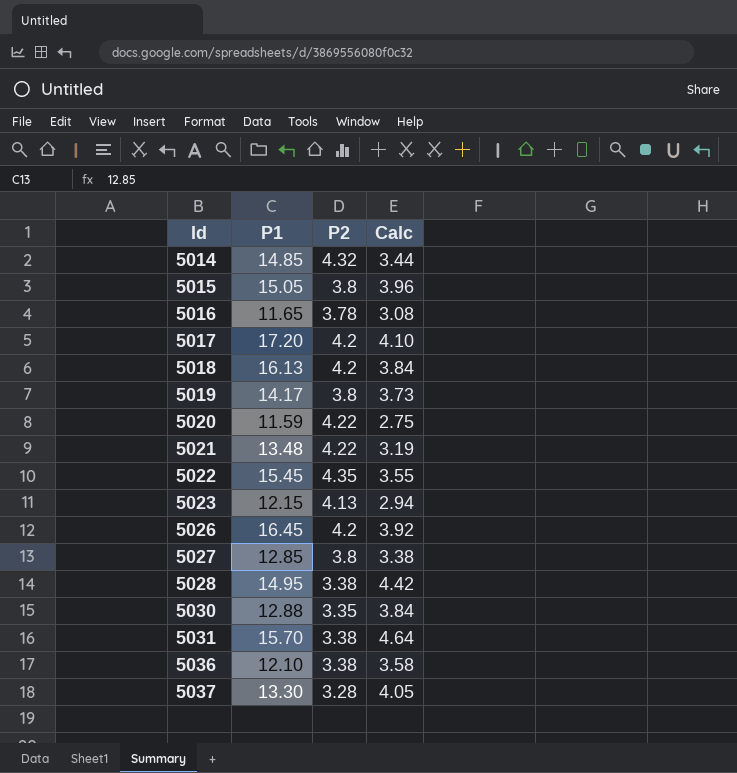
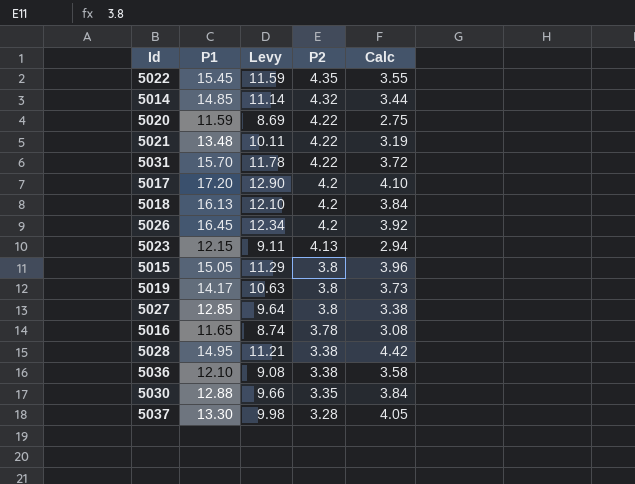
row order: Id ascending -> P2 descending
column Levy | formula: none -> [P1] * 0.75
5031 | P2: 3.38 -> 4.22
5031 | Calc: 4.64 -> 3.72

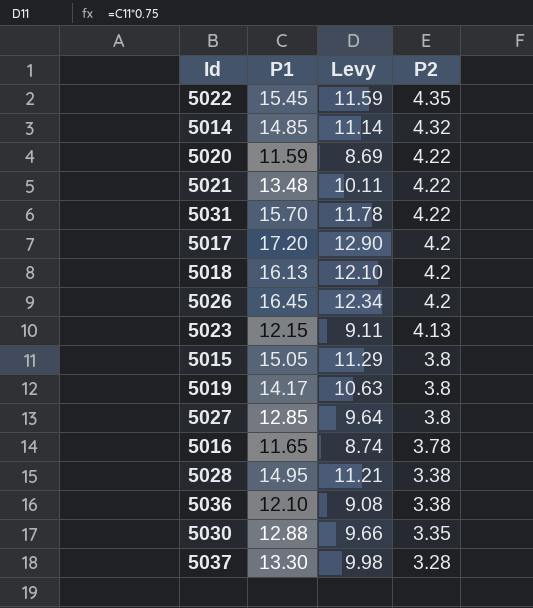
column Calc | formula: [P1] / [P2] -> none

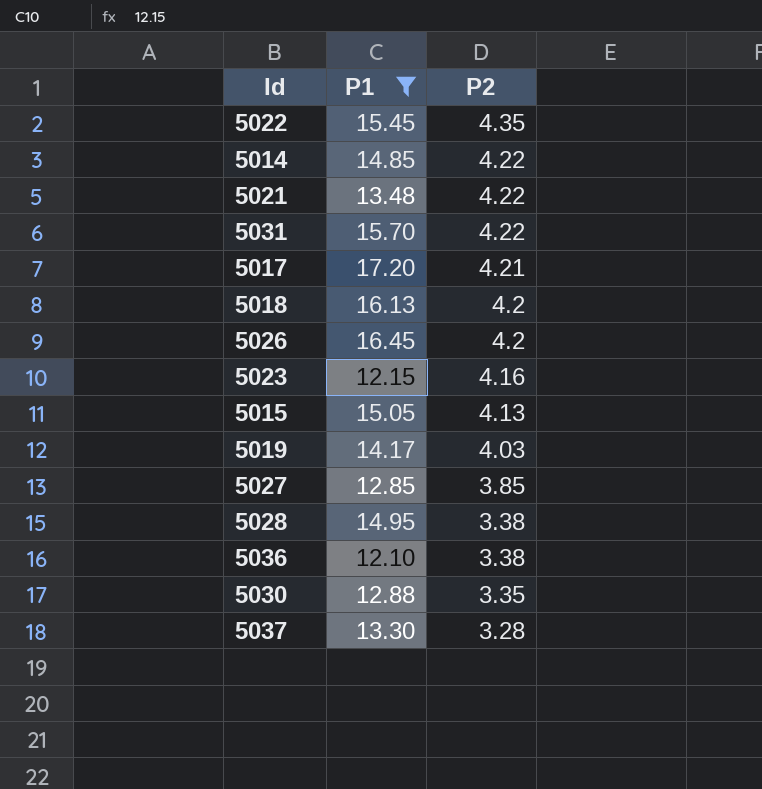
filter: none -> P1 >= 12.10
column Levy | formula: [P1] * 0.75 -> none
5014 | P2: 4.32 -> 4.22
5017 | P2: 4.2 -> 4.21
5023 | P2: 4.13 -> 4.16
5015 | P2: 3.8 -> 4.13
5019 | P2: 3.8 -> 4.03
5027 | P2: 3.8 -> 3.85

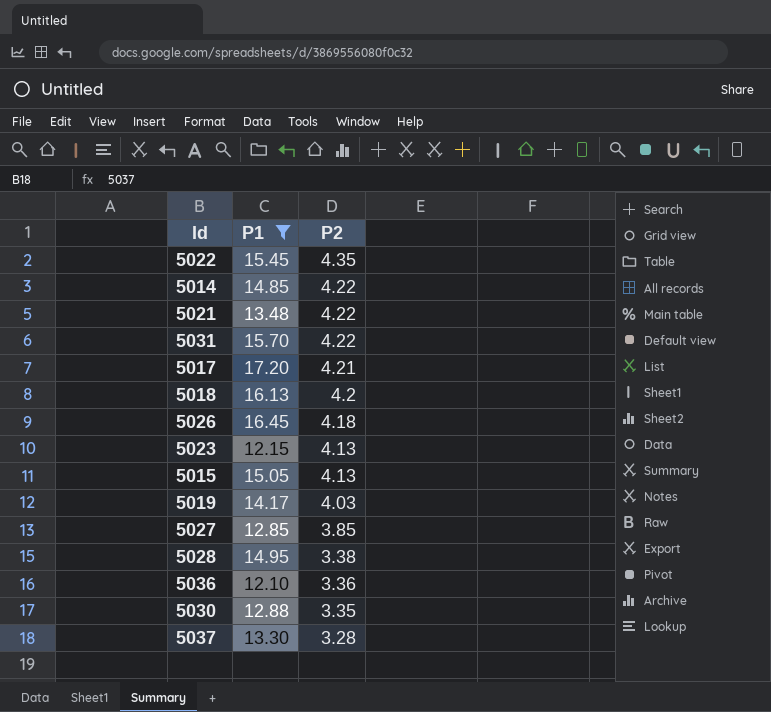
5026 | P2: 4.2 -> 4.18
5023 | P2: 4.16 -> 4.13
5036 | P2: 3.38 -> 3.36

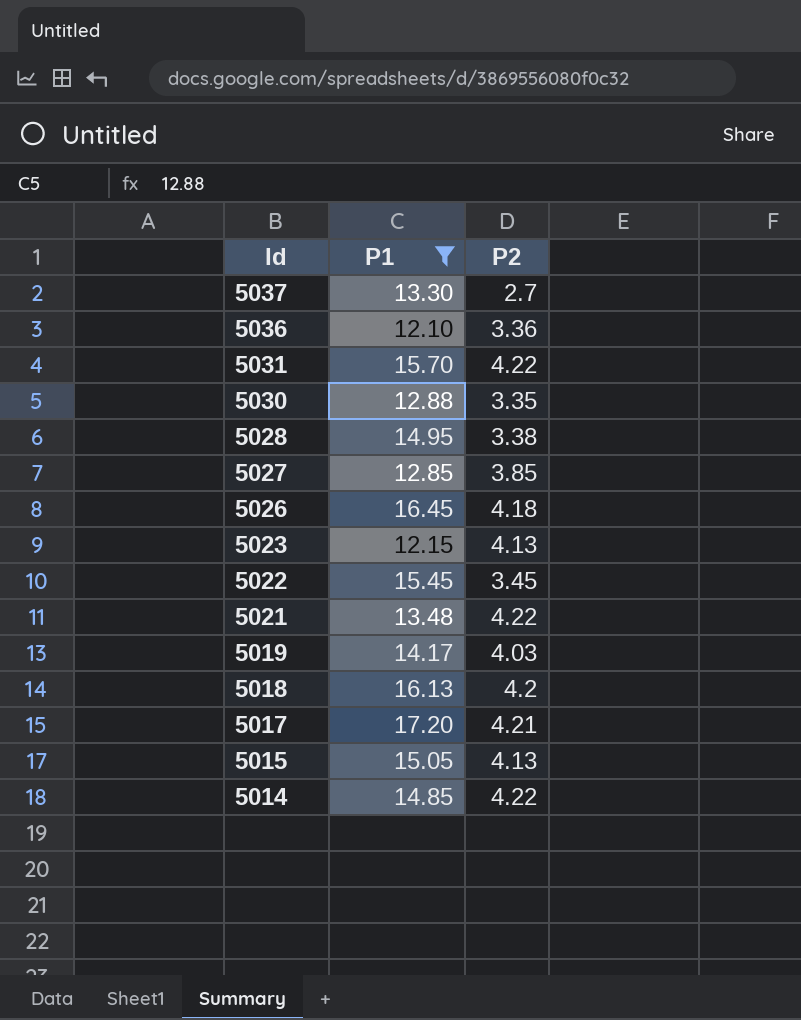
row order: P2 descending -> Id descending
5037 | P2: 3.28 -> 2.7
5022 | P2: 4.35 -> 3.45

